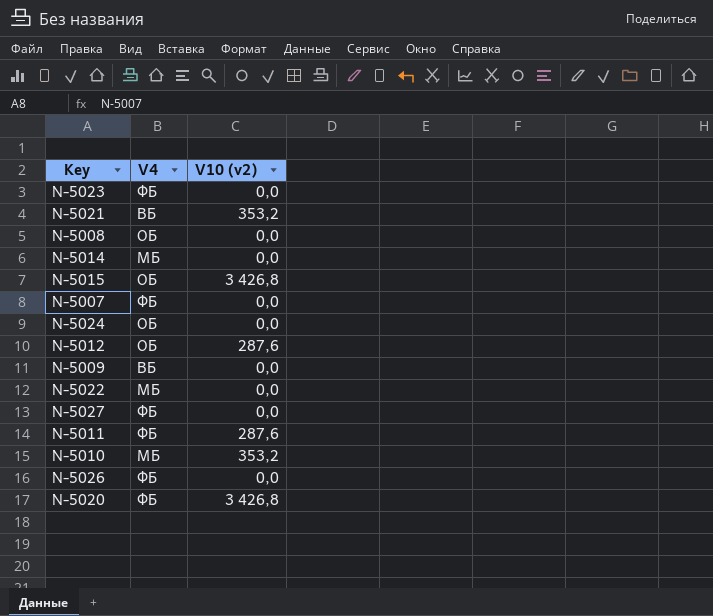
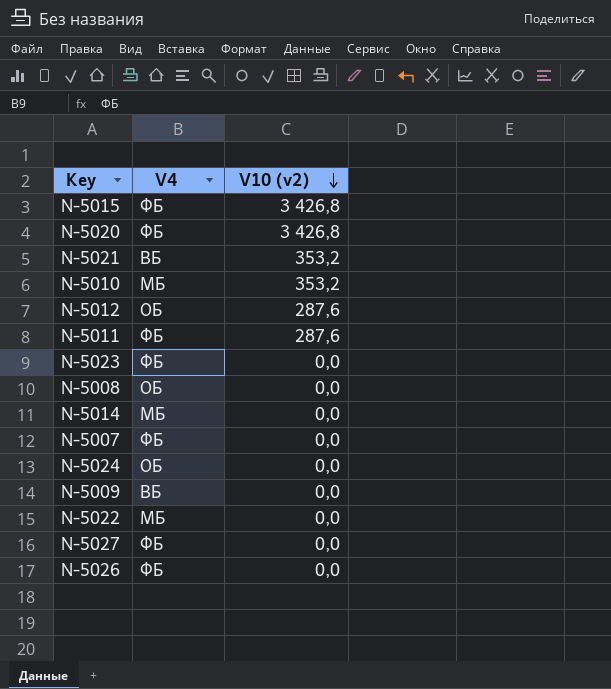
row order: none -> V10 (v2) descending
N-5015 | V4: ОБ -> ФБ

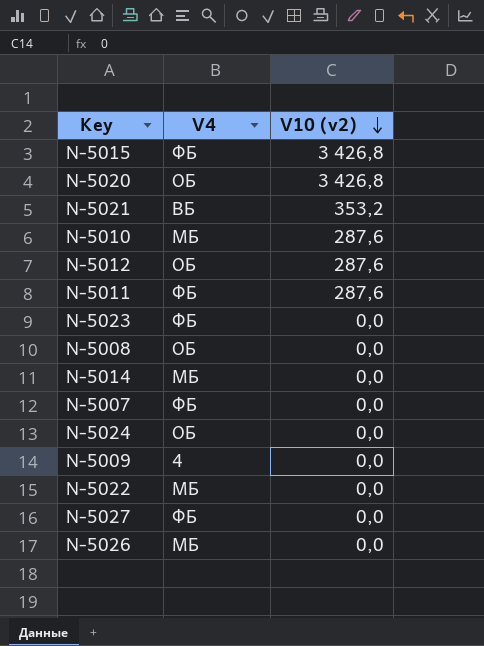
N-5020 | V4: ФБ -> ОБ
N-5010 | V10 (v2): 353,2 -> 287,6
N-5009 | V4: ВБ -> 4
N-5026 | V4: ФБ -> МБ

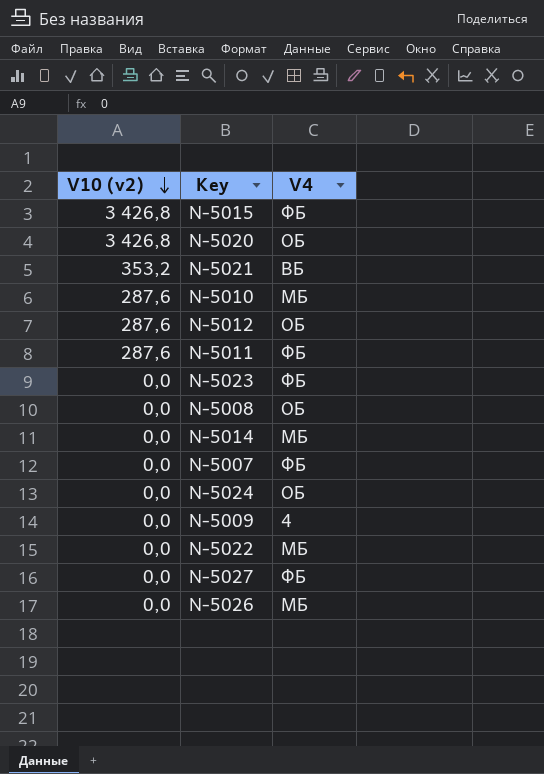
column V10 (v2) | position: 3 -> 1

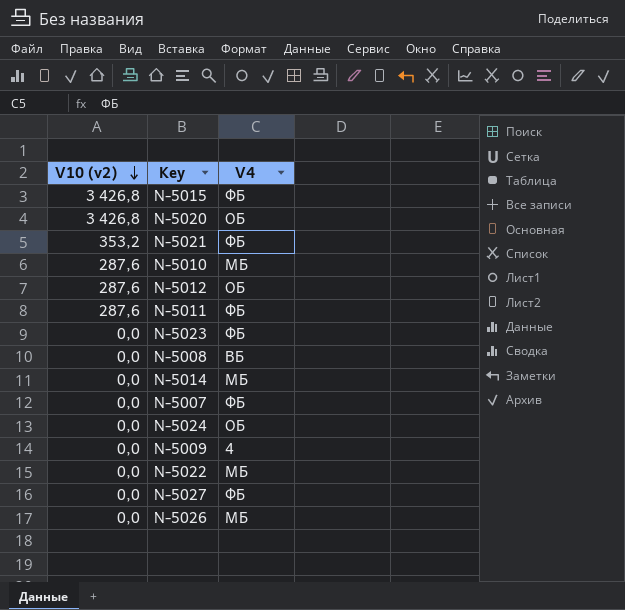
N-5021 | V4: ВБ -> ФБ
N-5008 | V4: ОБ -> ВБ

